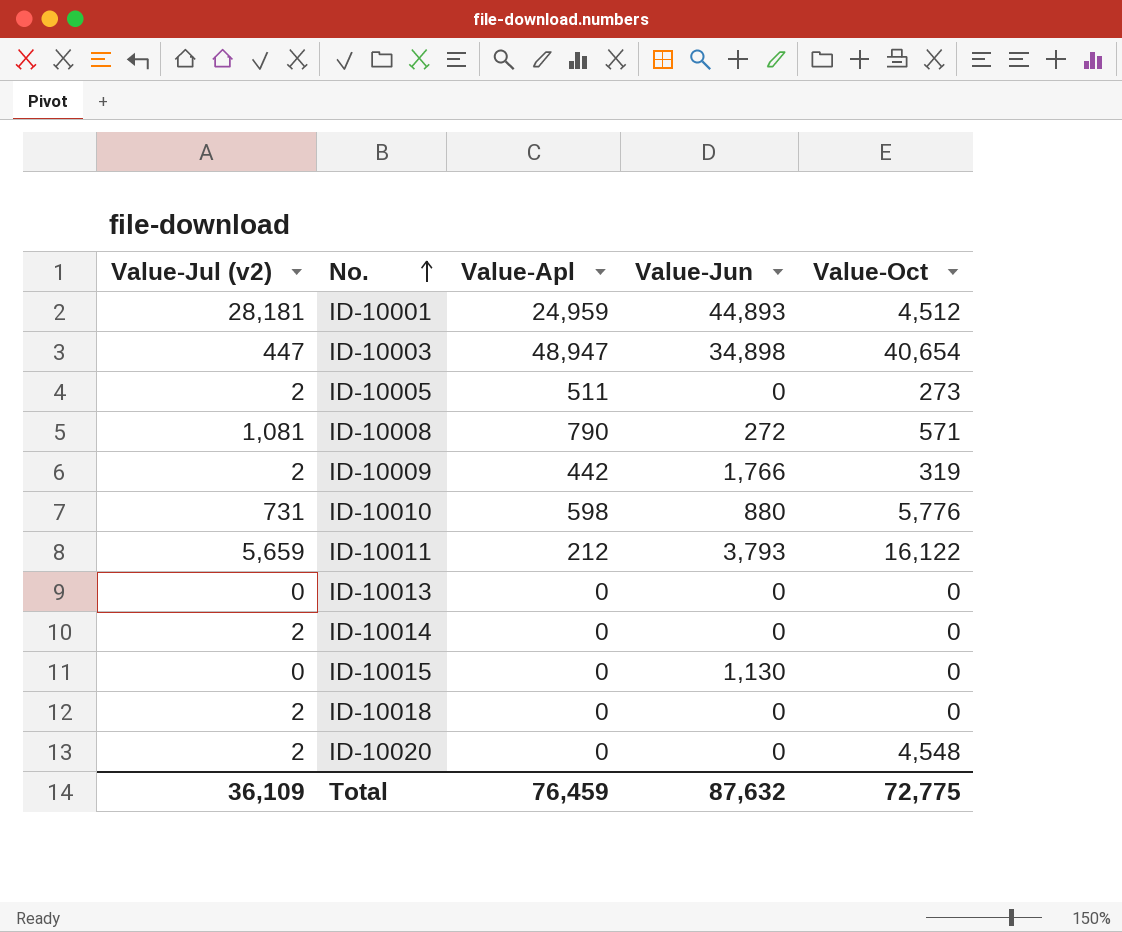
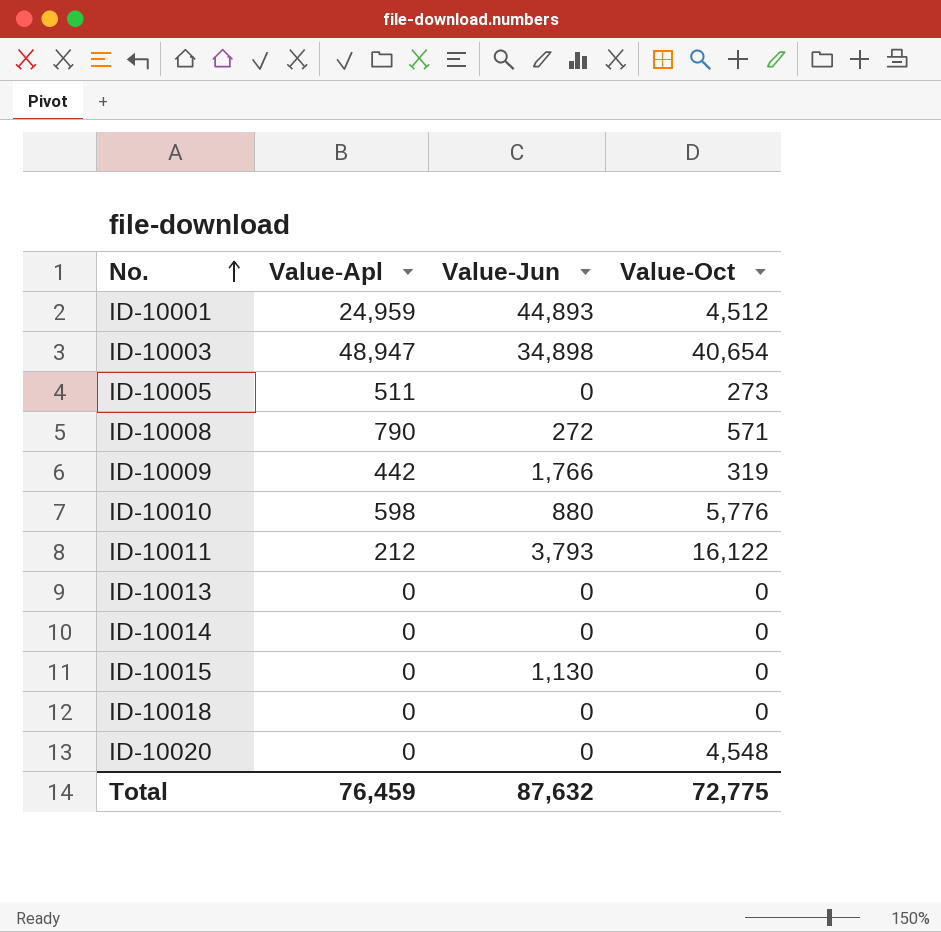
column Value-Jul (v2) | position: 1 -> none

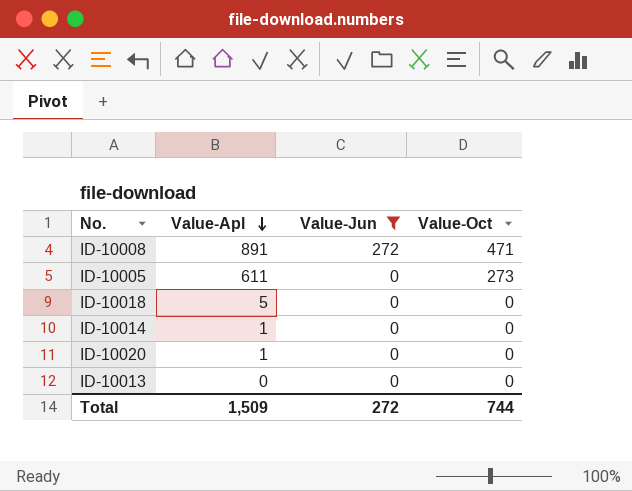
filter: none -> Value-Jun <= 272
row order: No. ascending -> Value-Apl descending
ID-10008 | Value-Apl: 790 -> 891
ID-10008 | Value-Oct: 571 -> 471
ID-10005 | Value-Apl: 511 -> 611
ID-10018 | Value-Apl: 0 -> 5
ID-10014 | Value-Apl: 0 -> 1
ID-10020 | Value-Apl: 0 -> 1
ID-10020 | Value-Oct: 4,548 -> 0
Total | Value-Apl: 76,459 -> 1,509
Total | Value-Jun: 87,632 -> 272
Total | Value-Oct: 72,775 -> 744

